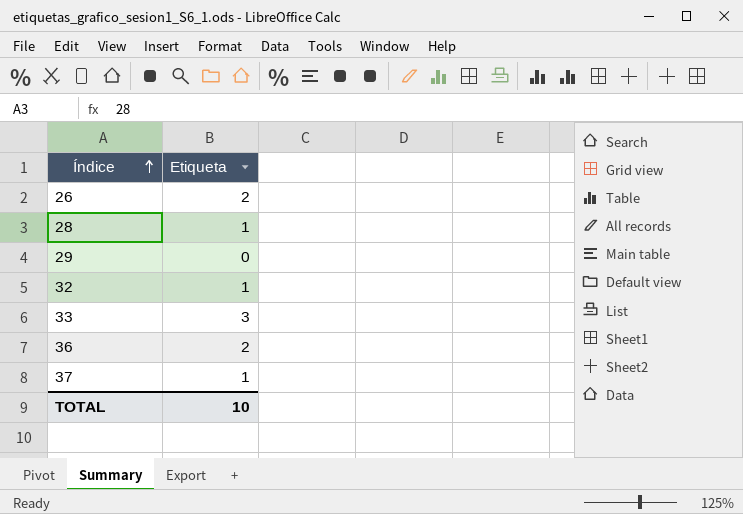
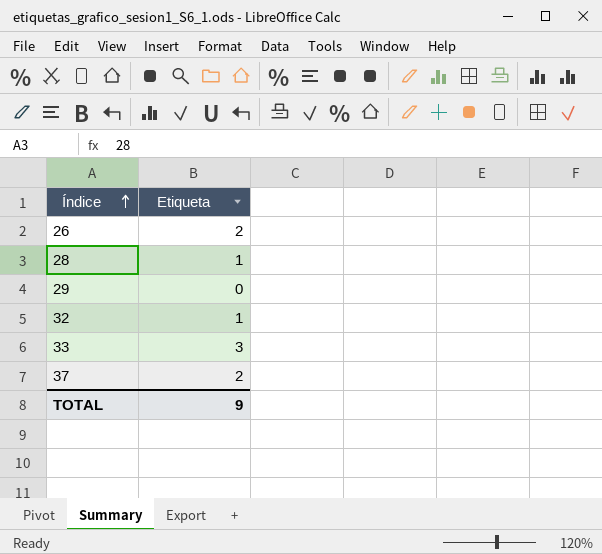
row 36: 2 -> none
37 | Etiqueta: 1 -> 2
TOTAL | Etiqueta: 10 -> 9

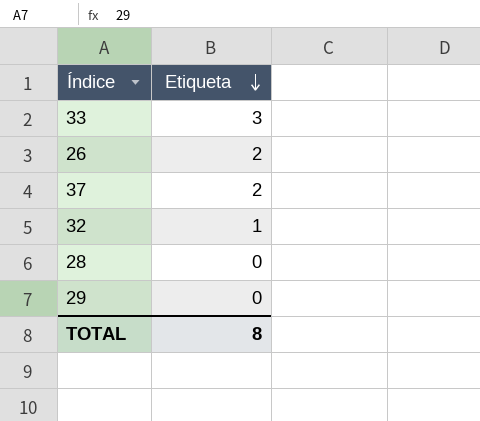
row order: Índice ascending -> Etiqueta descending
28 | Etiqueta: 1 -> 0
TOTAL | Etiqueta: 9 -> 8

